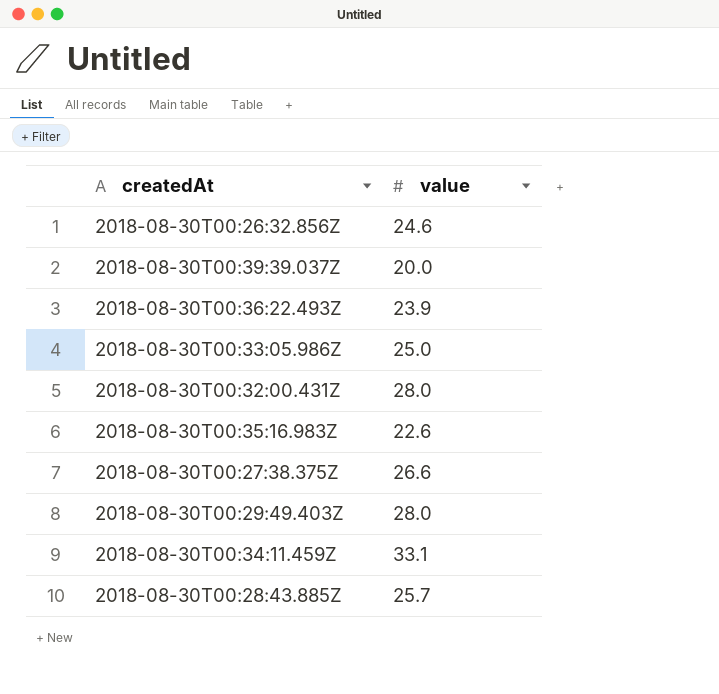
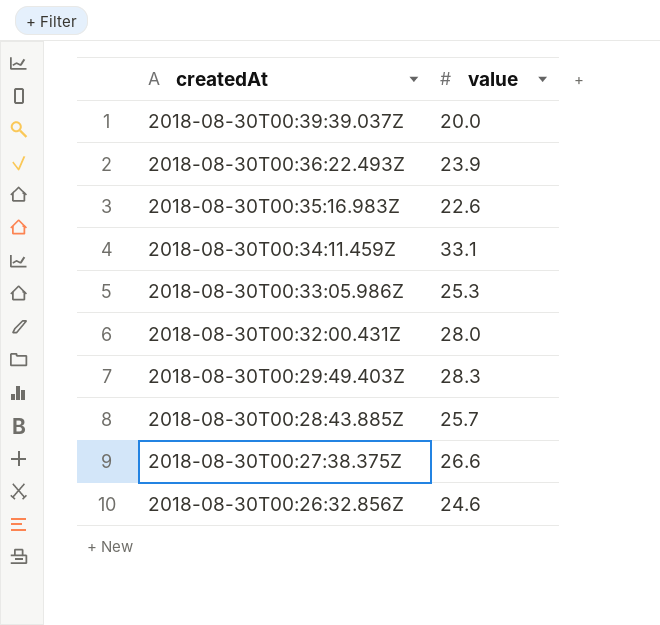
row order: none -> createdAt descending
2018-08-30T00:33:05.986Z | value: 25.0 -> 25.3
2018-08-30T00:29:49.403Z | value: 28.0 -> 28.3

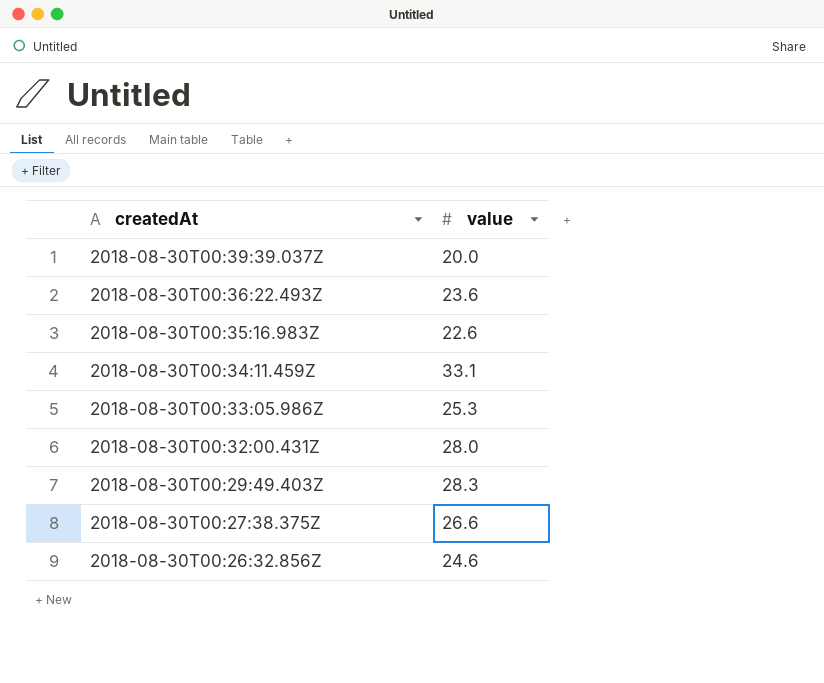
row 2018-08-30T00:28:43.885Z: 25.7 -> none
2018-08-30T00:36:22.493Z | value: 23.9 -> 23.6

